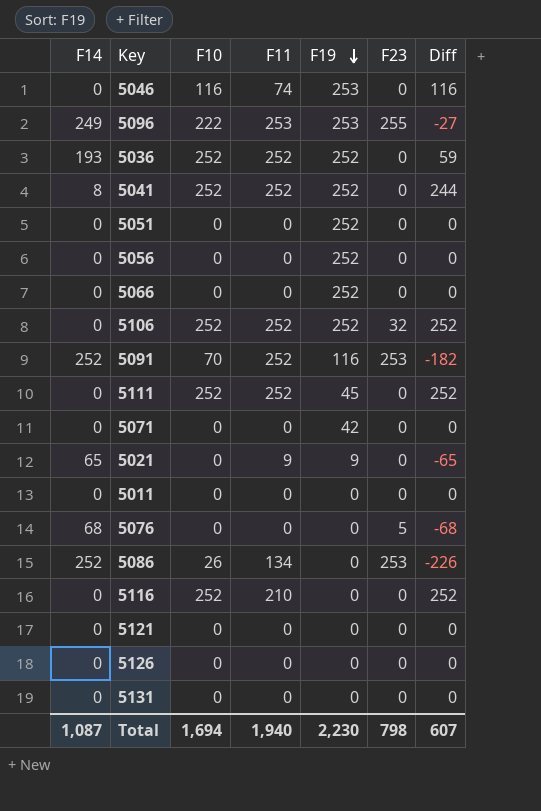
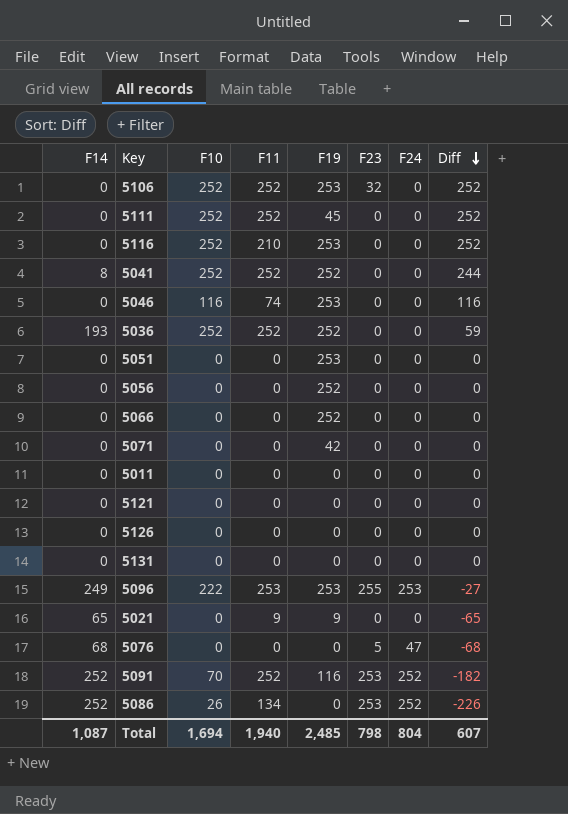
row order: F19 descending -> Diff descending
column F24 | position: none -> 7
5106 | F19: 252 -> 253
5116 | F19: 0 -> 253
5051 | F19: 252 -> 253
Total | F19: 2,230 -> 2,485

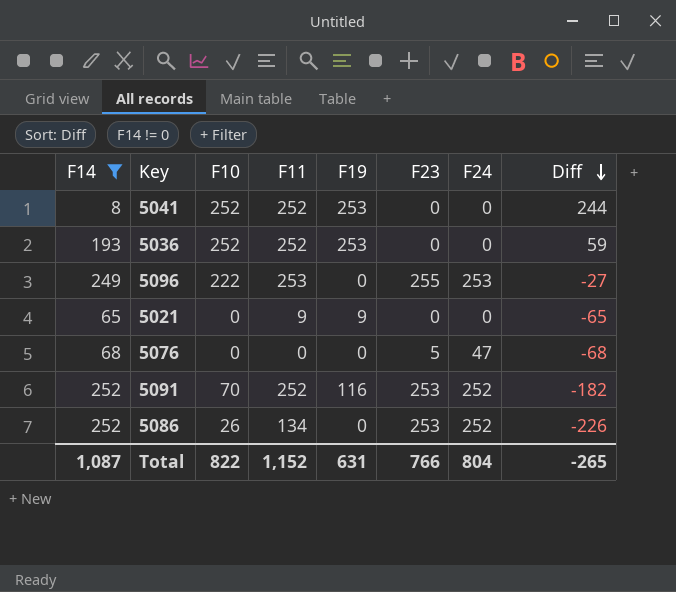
filter: none -> F14 != 0
5041 | F19: 252 -> 253
5036 | F19: 252 -> 253
5096 | F19: 253 -> 0
Total | F10: 1,694 -> 822
Total | F11: 1,940 -> 1,152
Total | F19: 2,485 -> 631
Total | F23: 798 -> 766
Total | Diff: 607 -> -265

